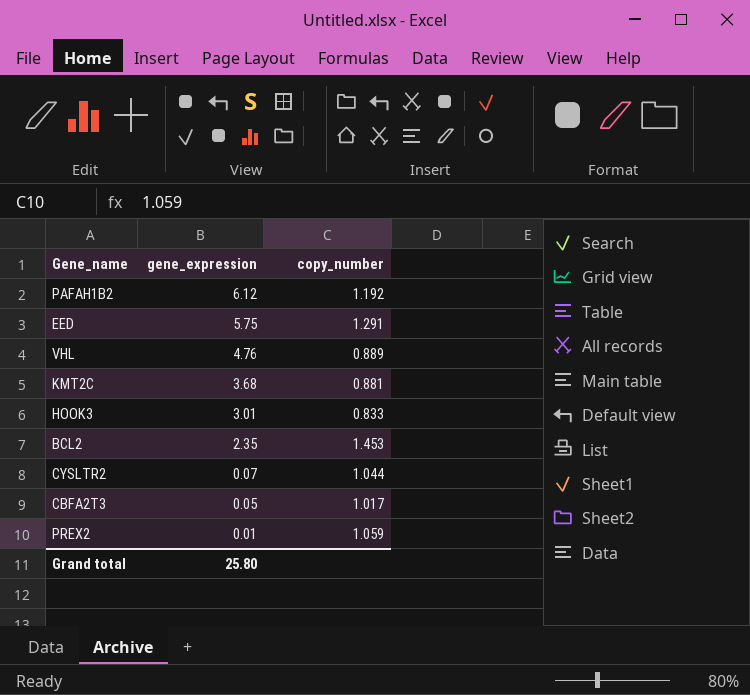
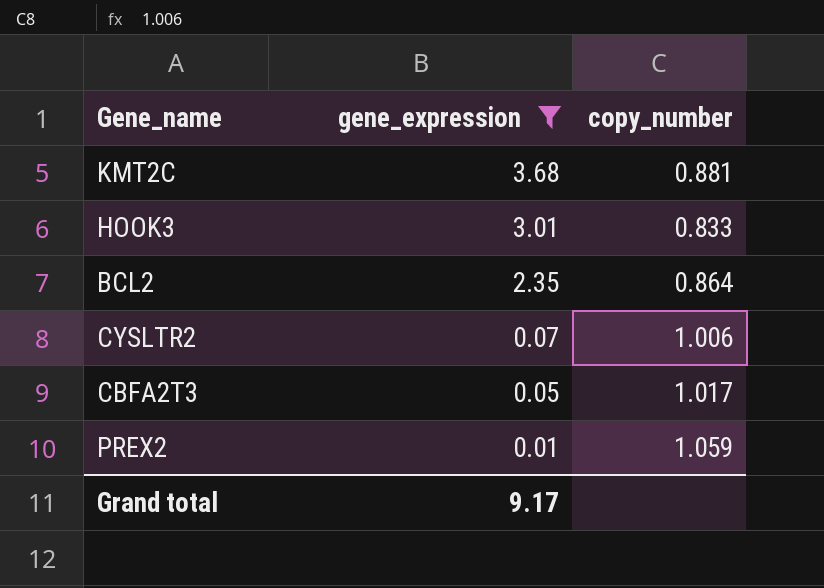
filter: none -> gene_expression <= 3.68
BCL2 | copy_number: 1.453 -> 0.864
CYSLTR2 | copy_number: 1.044 -> 1.006
Grand total | gene_expression: 25.80 -> 9.17

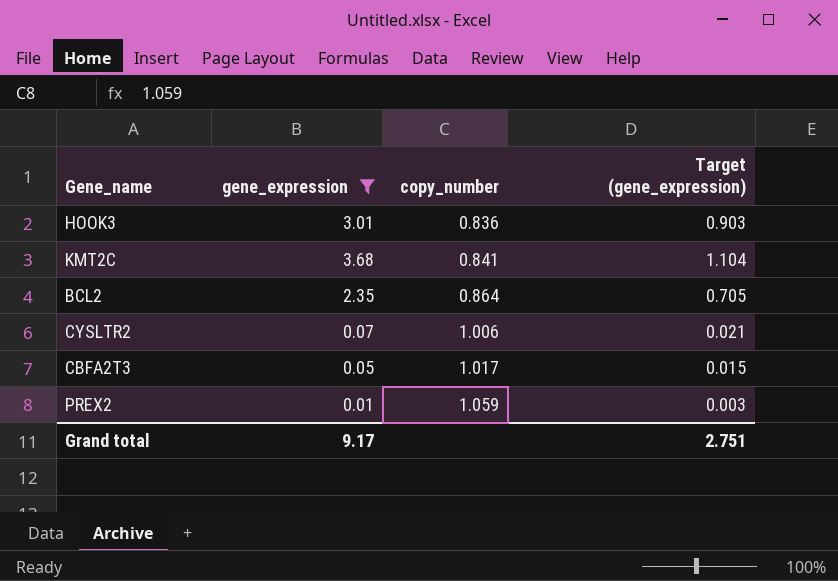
row order: gene_expression descending -> copy_number ascending
column Target (gene_expression) | formula: none -> [gene_expression] * 0.3
HOOK3 | copy_number: 0.833 -> 0.836
KMT2C | copy_number: 0.881 -> 0.841

